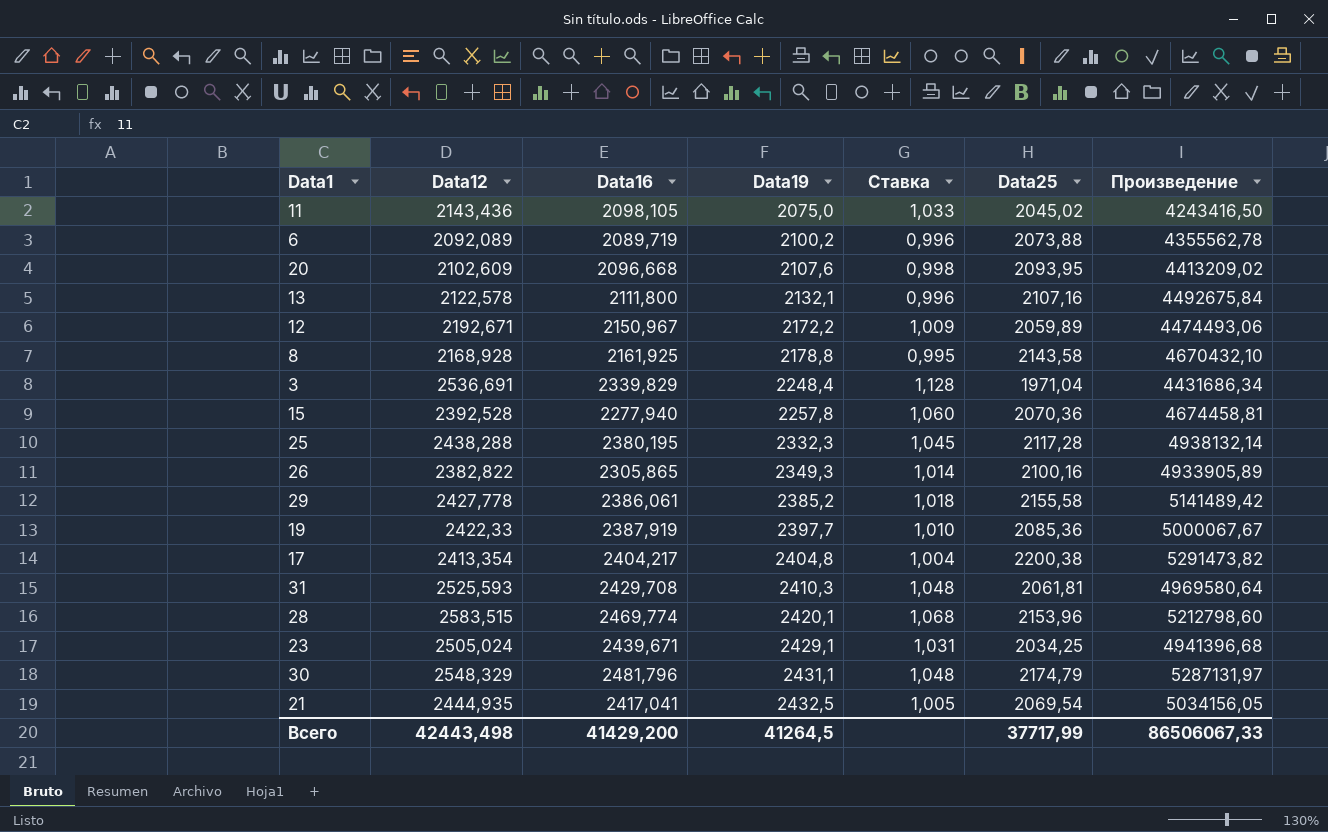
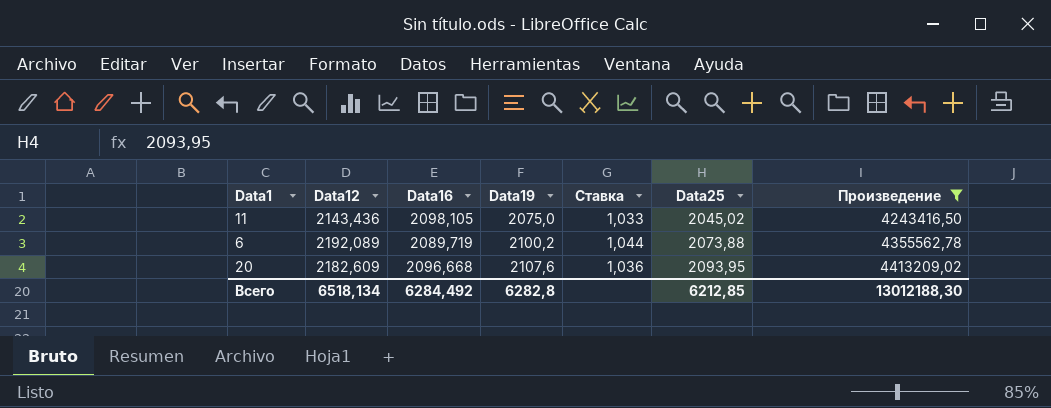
filter: none -> Произведение <= 4413209,02
6 | Data12: 2092,089 -> 2192,089
6 | Ставка: 0,996 -> 1,044
20 | Data12: 2102,609 -> 2182,609
20 | Ставка: 0,998 -> 1,036
Всего | Data12: 42443,498 -> 6518,134
Всего | Data16: 41429,200 -> 6284,492
Всего | Data19: 41264,5 -> 6282,8
Всего | Data25: 37717,99 -> 6212,85
Всего | Произведение: 86506067,33 -> 13012188,30

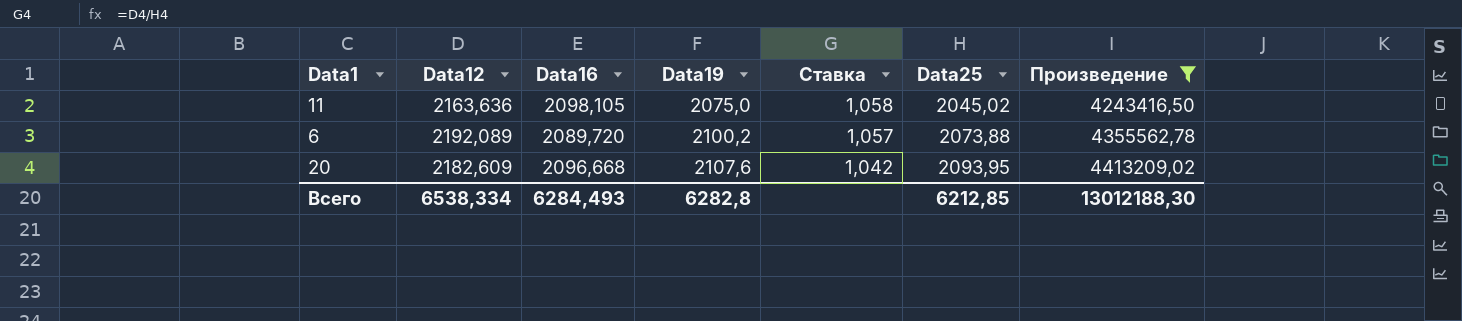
column Ставка | formula: [Data12] / [Data19] -> [Data12] / [Data25]
11 | Data12: 2143,436 -> 2163,636
6 | Data16: 2089,719 -> 2089,720
Всего | Data12: 6518,134 -> 6538,334
Всего | Data16: 6284,492 -> 6284,493

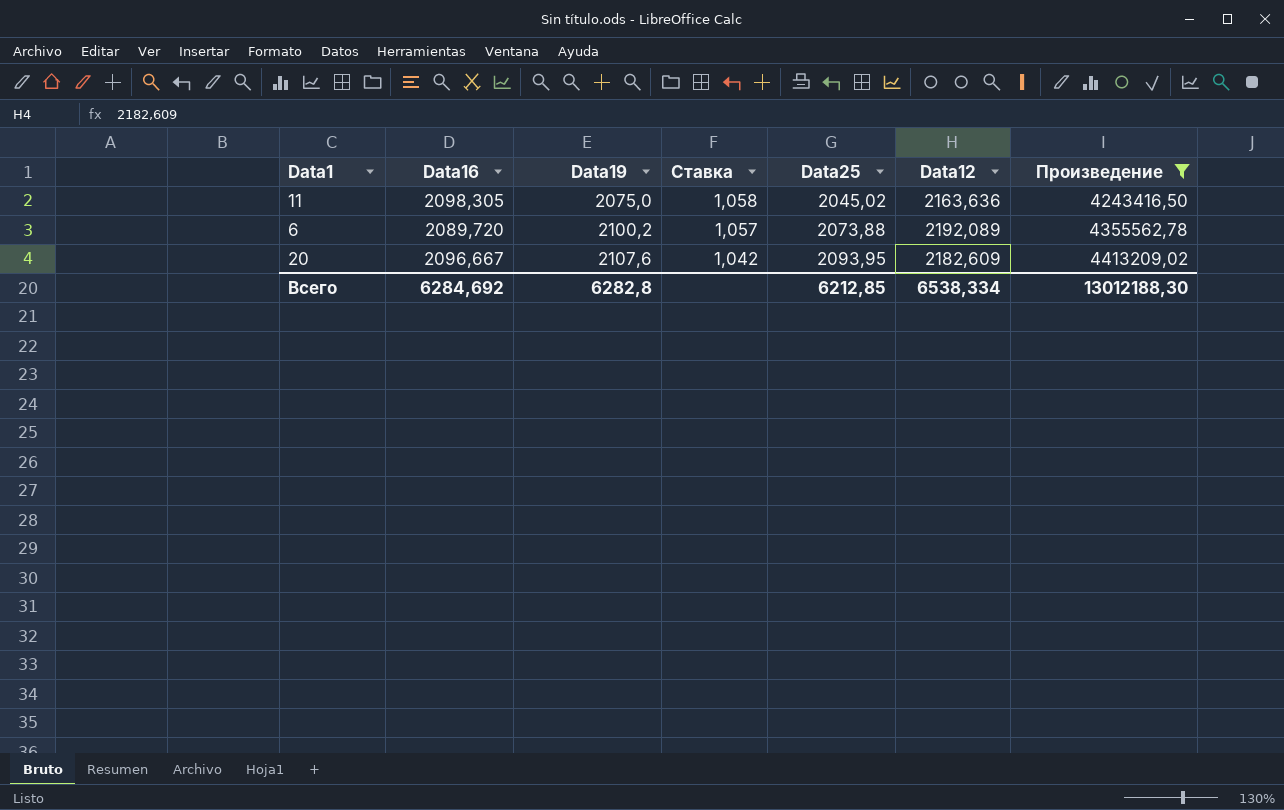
column Data12 | position: 2 -> 6
11 | Data16: 2098,105 -> 2098,305
20 | Data16: 2096,668 -> 2096,667
Всего | Data16: 6284,493 -> 6284,692

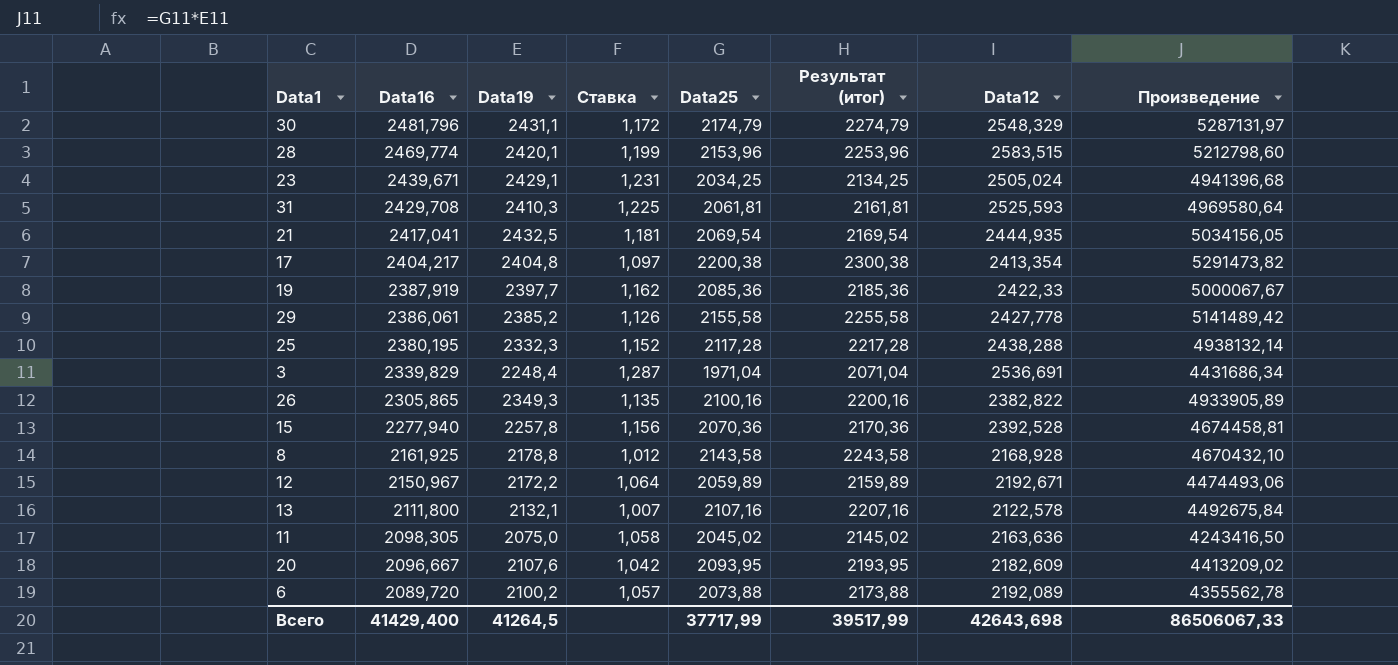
filter: Произведение <= 4413209,02 -> none
row order: Data19 ascending -> Data16 descending
column Результат (итог) | formula: none -> [Data25] + 100
Всего | Data16: 6284,692 -> 41429,400
Всего | Data19: 6282,8 -> 41264,5
Всего | Data25: 6212,85 -> 37717,99
Всего | Data12: 6538,334 -> 42643,698
Всего | Произведение: 13012188,30 -> 86506067,33

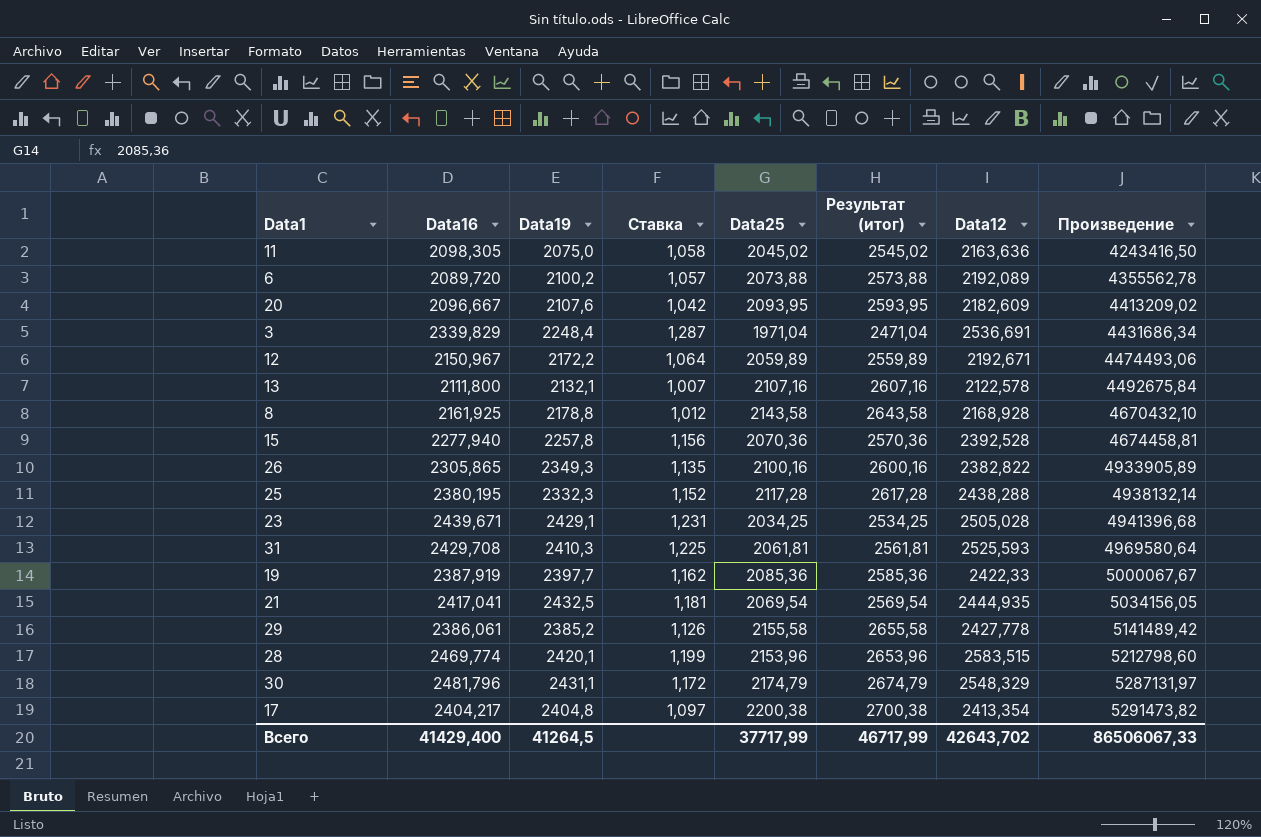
row order: Data16 descending -> Произведение ascending
column Результат (итог) | formula: [Data25] + 100 -> [Data25] + 500
23 | Data12: 2505,024 -> 2505,028
Всего | Результат (итог): 39517,99 -> 46717,99
Всего | Data12: 42643,698 -> 42643,702

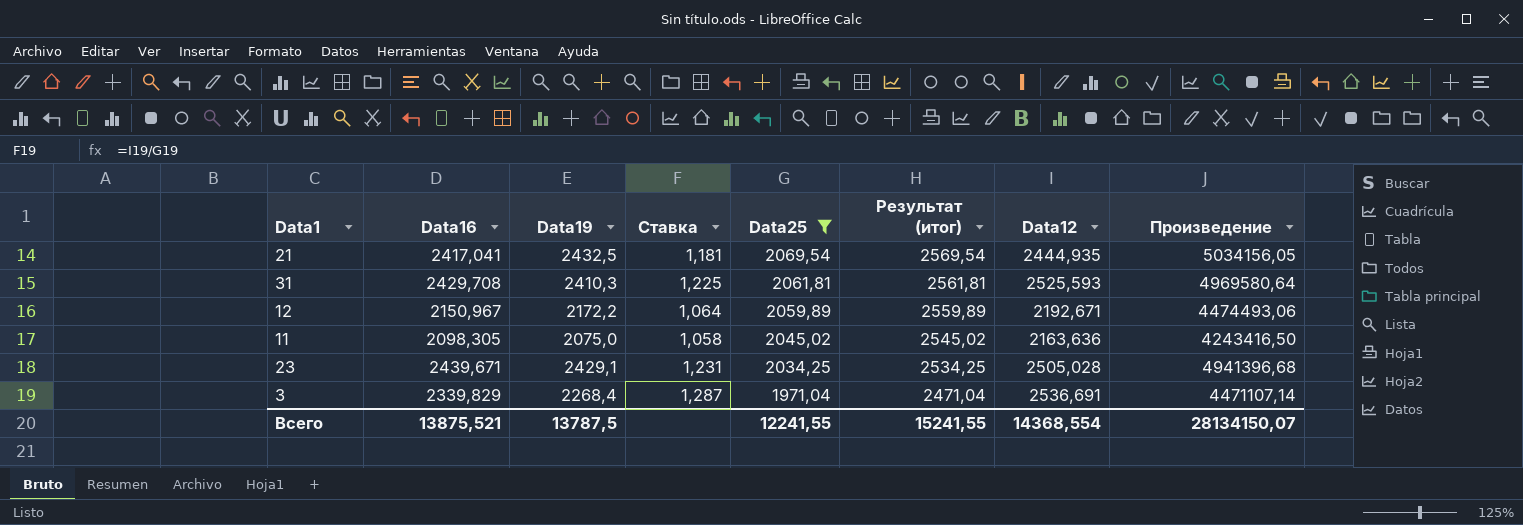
filter: none -> Data25 <= 2069,54
row order: Произведение ascending -> Data25 descending
3 | Data19: 2248,4 -> 2268,4
3 | Произведение: 4431686,34 -> 4471107,14
Всего | Data16: 41429,400 -> 13875,521
Всего | Data19: 41264,5 -> 13787,5
Всего | Data25: 37717,99 -> 12241,55
Всего | Результат (итог): 46717,99 -> 15241,55
Всего | Data12: 42643,702 -> 14368,554
Всего | Произведение: 86506067,33 -> 28134150,07

